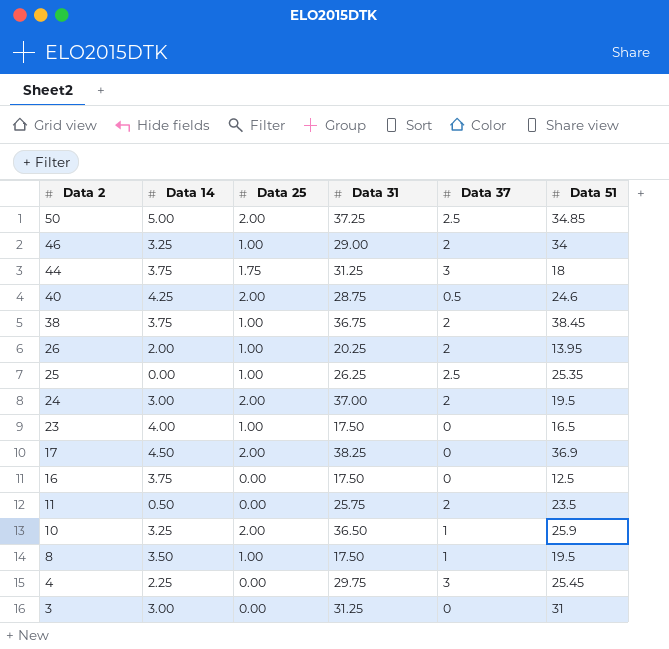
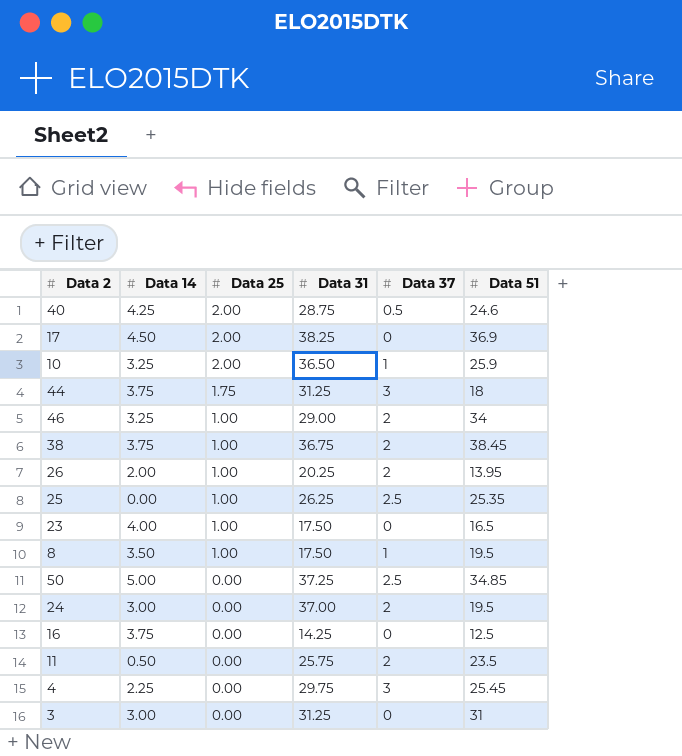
row order: Data 2 descending -> Data 25 descending
50 | Data 25: 2.00 -> 0.00
24 | Data 25: 2.00 -> 0.00
16 | Data 31: 17.50 -> 14.25

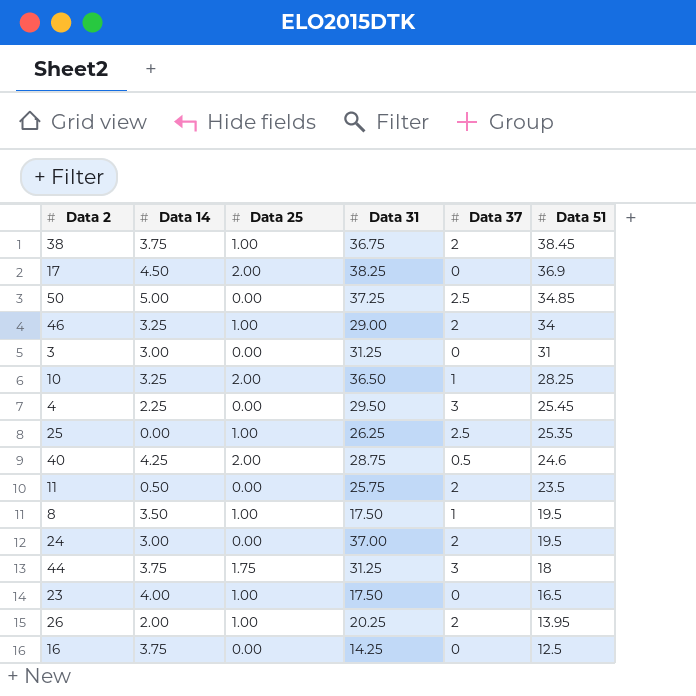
row order: Data 25 descending -> Data 51 descending
10 | Data 51: 25.9 -> 28.25
4 | Data 31: 29.75 -> 29.50

